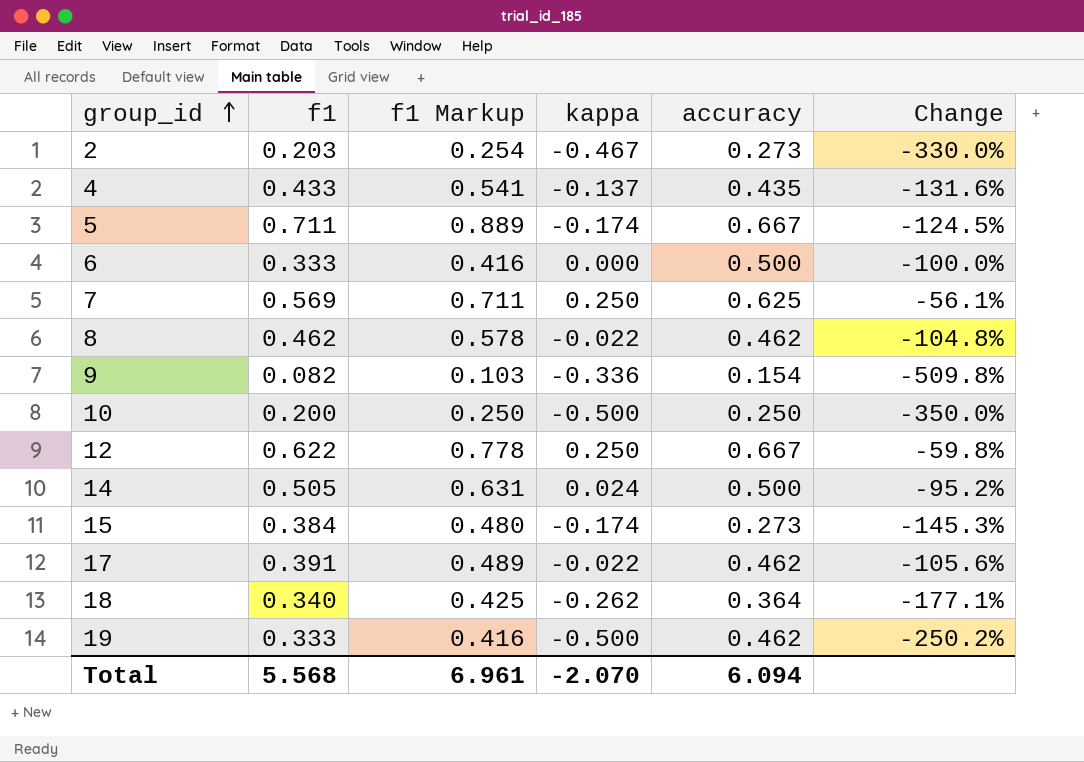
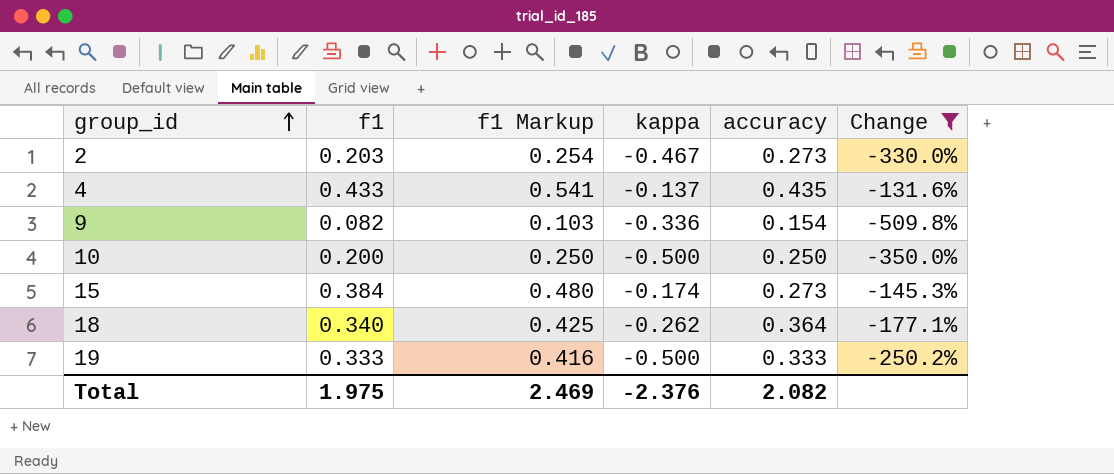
filter: none -> Change <= -131.6%
19 | accuracy: 0.462 -> 0.333
Total | f1: 5.568 -> 1.975
Total | f1 Markup: 6.961 -> 2.469
Total | kappa: -2.070 -> -2.376
Total | accuracy: 6.094 -> 2.082

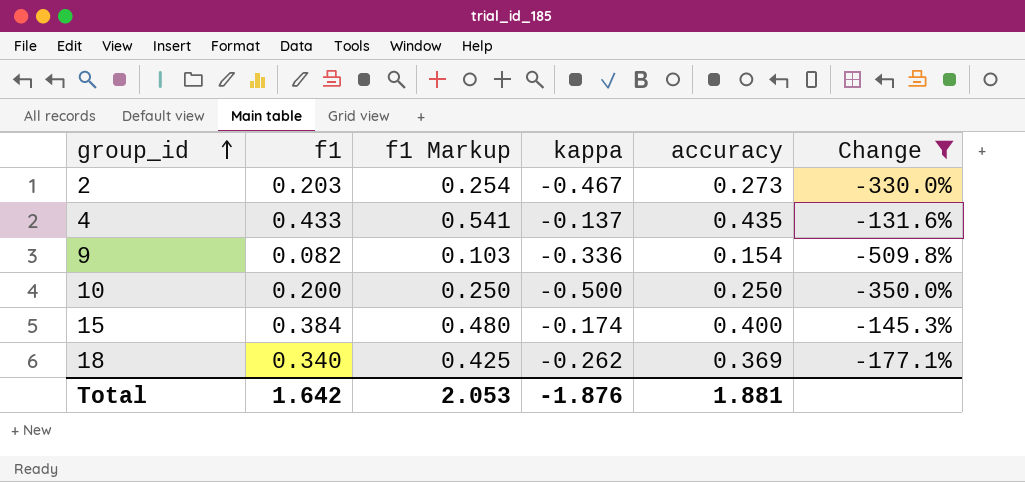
row 19: 0.333 | 0.416 | -0.500 | 0.333 | -250.2% -> none
15 | accuracy: 0.273 -> 0.400
18 | accuracy: 0.364 -> 0.369
Total | f1: 1.975 -> 1.642
Total | f1 Markup: 2.469 -> 2.053
Total | kappa: -2.376 -> -1.876
Total | accuracy: 2.082 -> 1.881

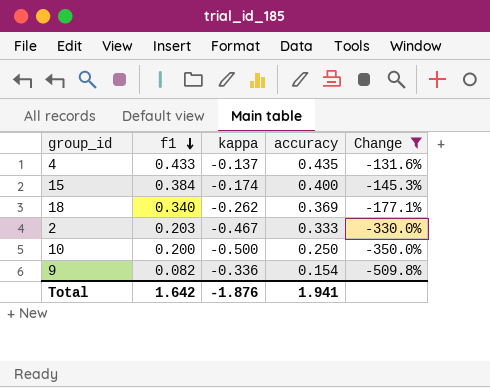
row order: group_id ascending -> f1 descending
column f1 Markup | formula: [f1] * 1.25 -> none
2 | accuracy: 0.273 -> 0.333
Total | accuracy: 1.881 -> 1.941

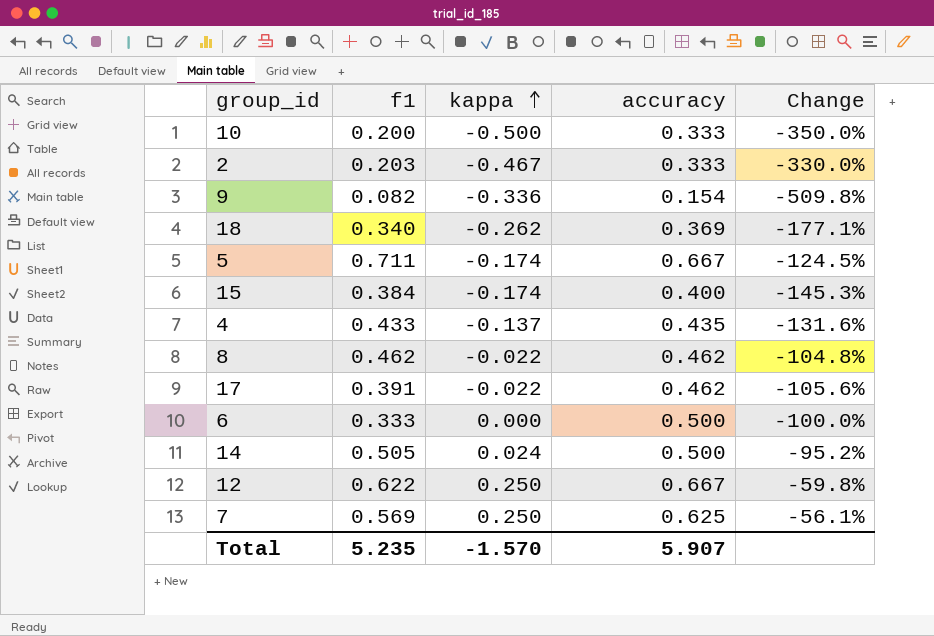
filter: Change <= -131.6% -> none
row order: f1 descending -> kappa ascending
10 | accuracy: 0.250 -> 0.333
Total | f1: 1.642 -> 5.235
Total | kappa: -1.876 -> -1.570
Total | accuracy: 1.941 -> 5.907

